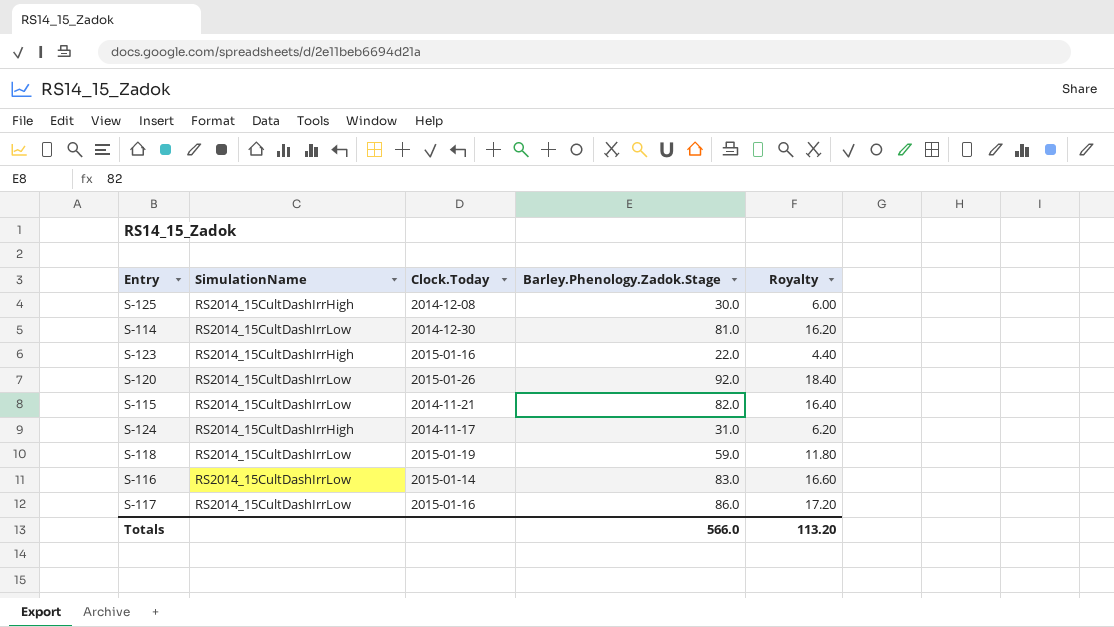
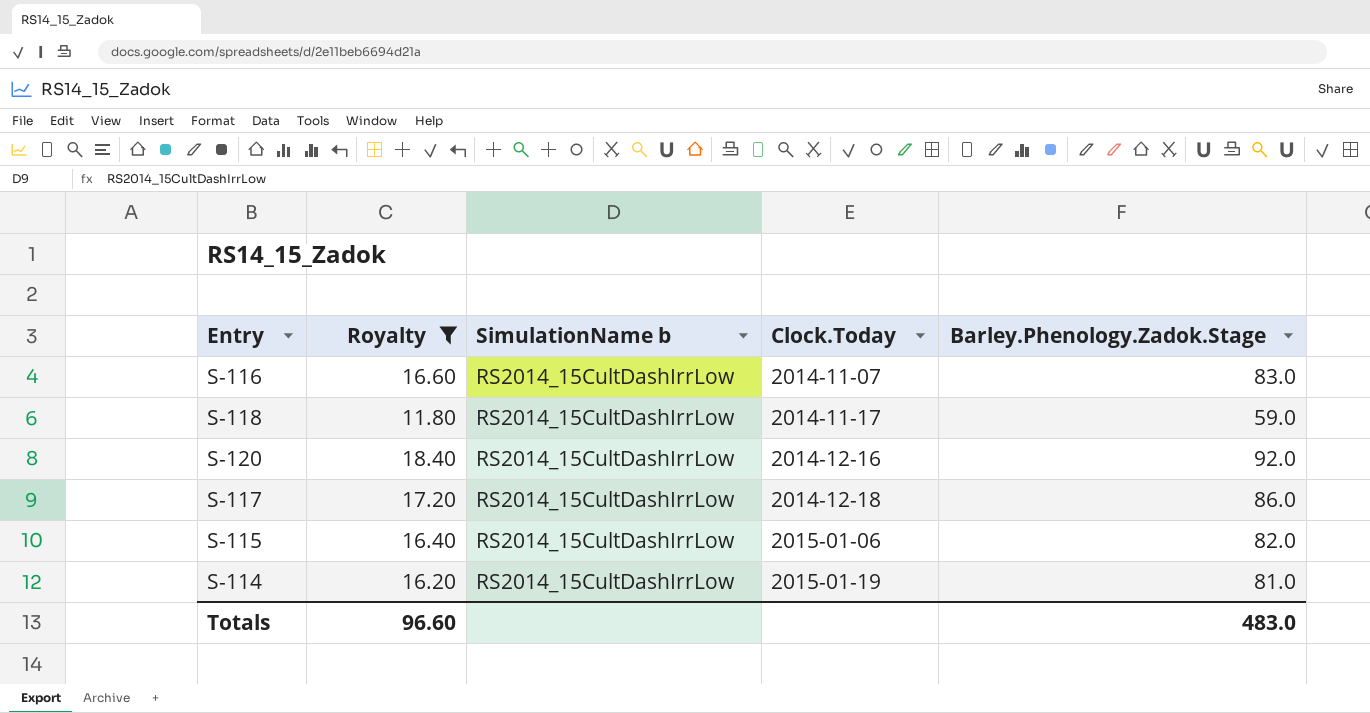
filter: none -> Royalty >= 11.80
row order: none -> Clock.Today ascending
column Royalty | position: 5 -> 2
column name: SimulationName -> SimulationName b
S-116 | Clock.Today: 2015-01-14 -> 2014-11-07
S-118 | Clock.Today: 2015-01-19 -> 2014-11-17
S-120 | Clock.Today: 2015-01-26 -> 2014-12-16
S-117 | Clock.Today: 2015-01-16 -> 2014-12-18
S-115 | Clock.Today: 2014-11-21 -> 2015-01-06
S-114 | Clock.Today: 2014-12-30 -> 2015-01-19
Totals | Royalty: 113.20 -> 96.60
Totals | Barley.Phenology.Zadok.Stage: 566.0 -> 483.0

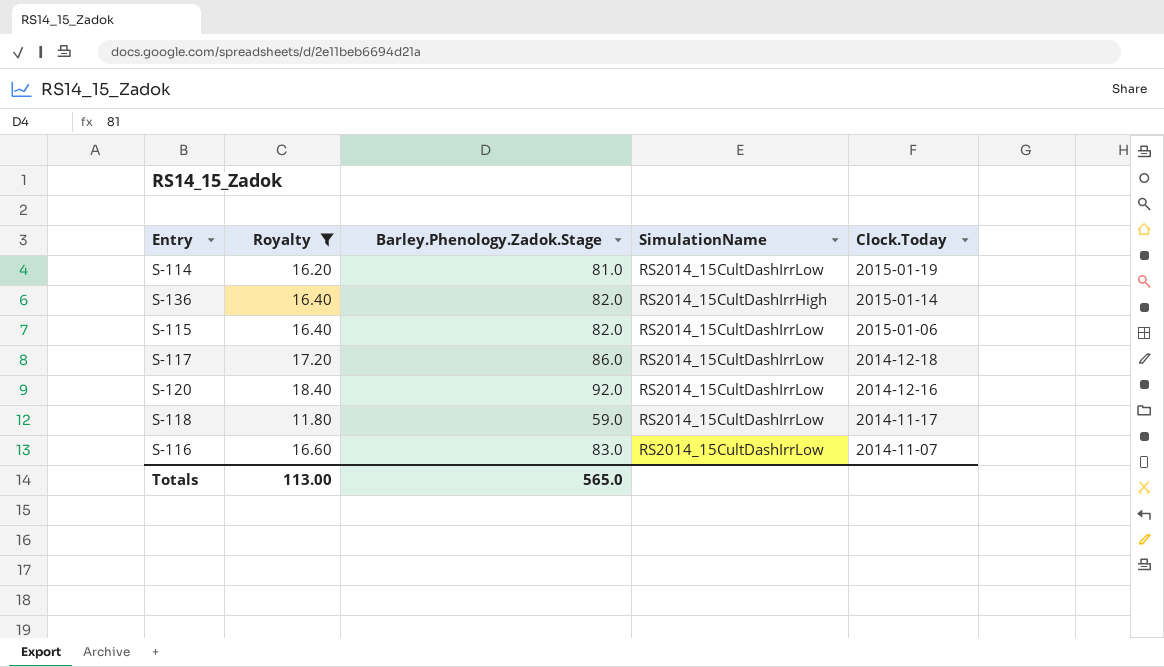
row order: Clock.Today ascending -> Clock.Today descending
column Barley.Phenology.Zadok.Stage | position: 5 -> 3
column name: SimulationName b -> SimulationName
row S-136: none -> 16.40 | 82.0 | RS2014_15CultDashIrrHigh | 2015-01-14
Totals | Royalty: 96.60 -> 113.00
Totals | Barley.Phenology.Zadok.Stage: 483.0 -> 565.0

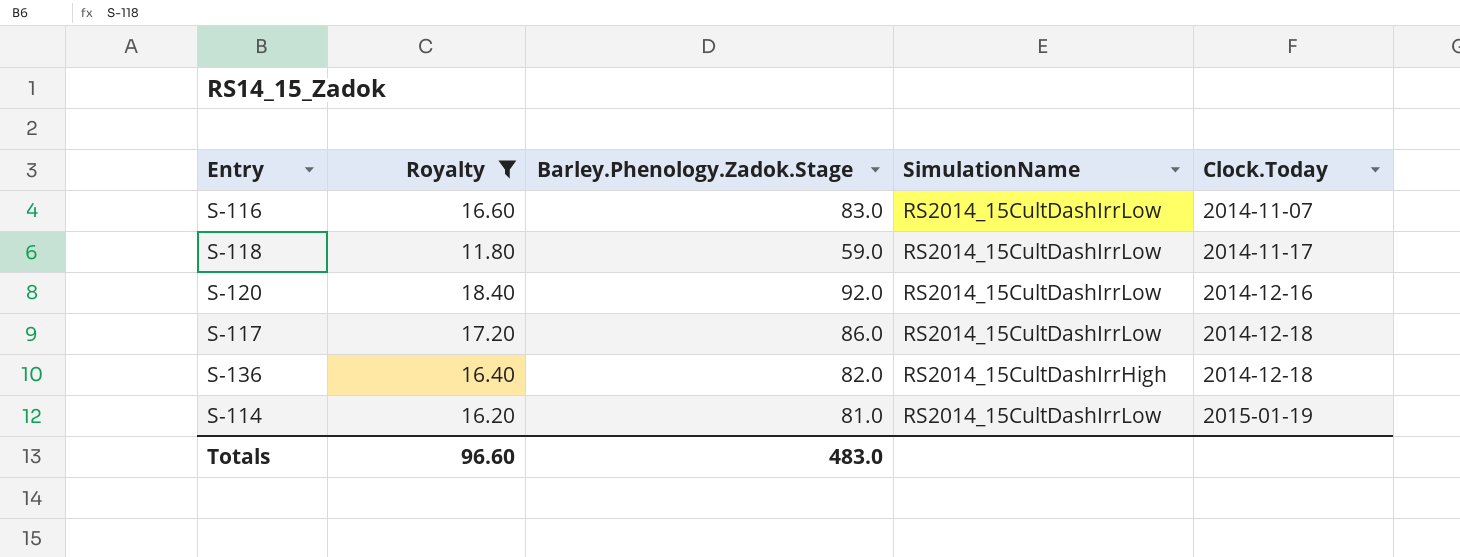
row order: Clock.Today descending -> Clock.Today ascending
row S-115: 16.40 | 82.0 | RS2014_15CultDashIrrLow | 2015-01-06 -> none
S-136 | Clock.Today: 2015-01-14 -> 2014-12-18
Totals | Royalty: 113.00 -> 96.60
Totals | Barley.Phenology.Zadok.Stage: 565.0 -> 483.0

